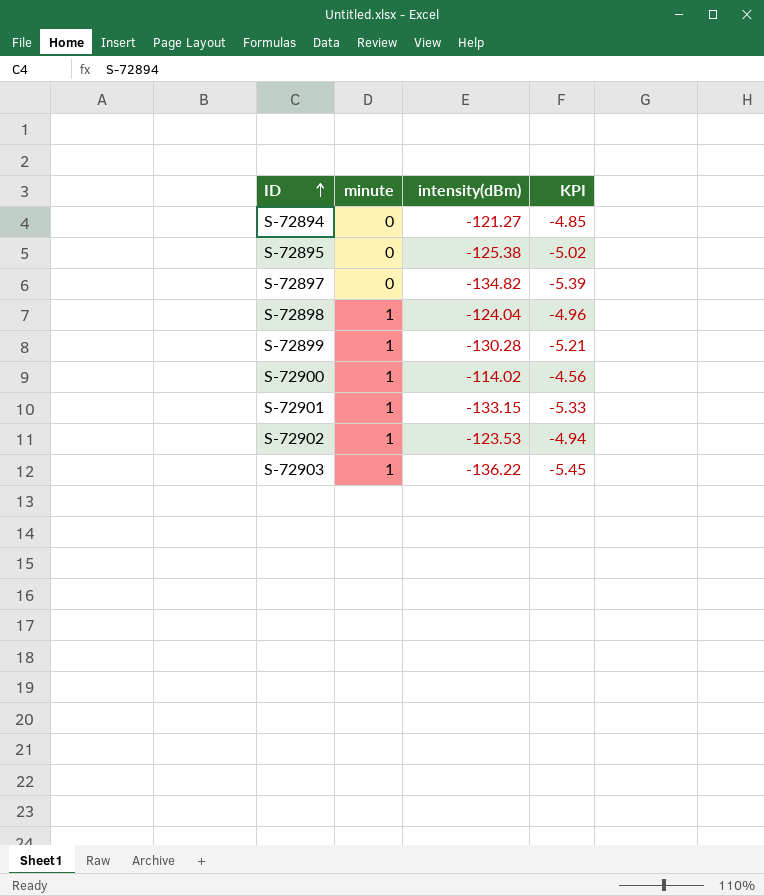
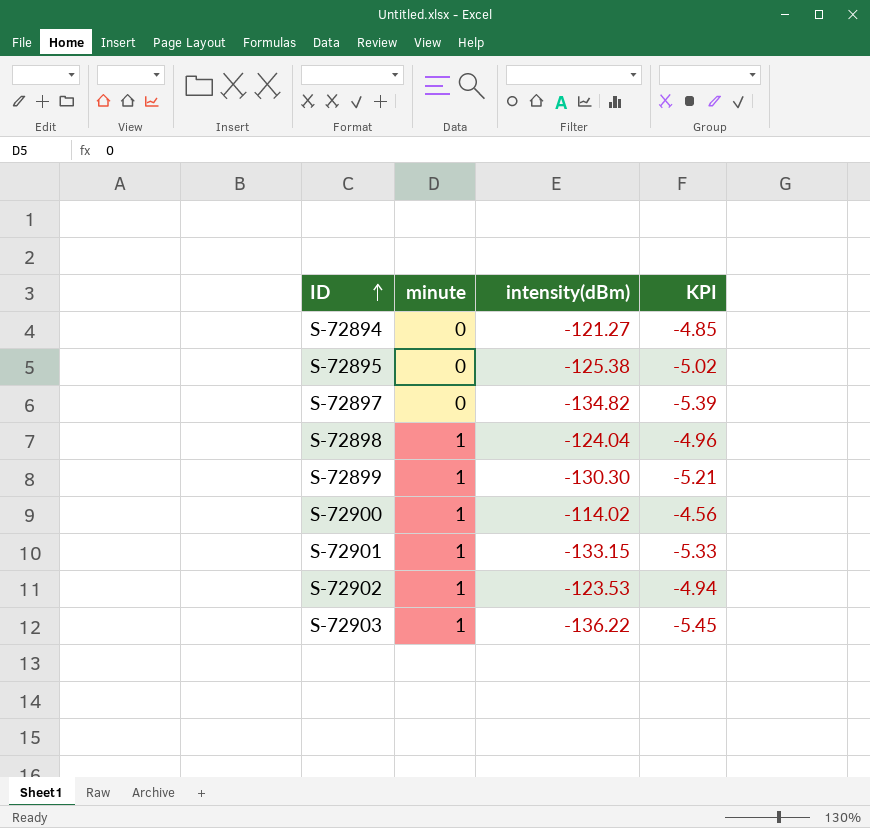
S-72899 | intensity(dBm): -130.28 -> -130.30

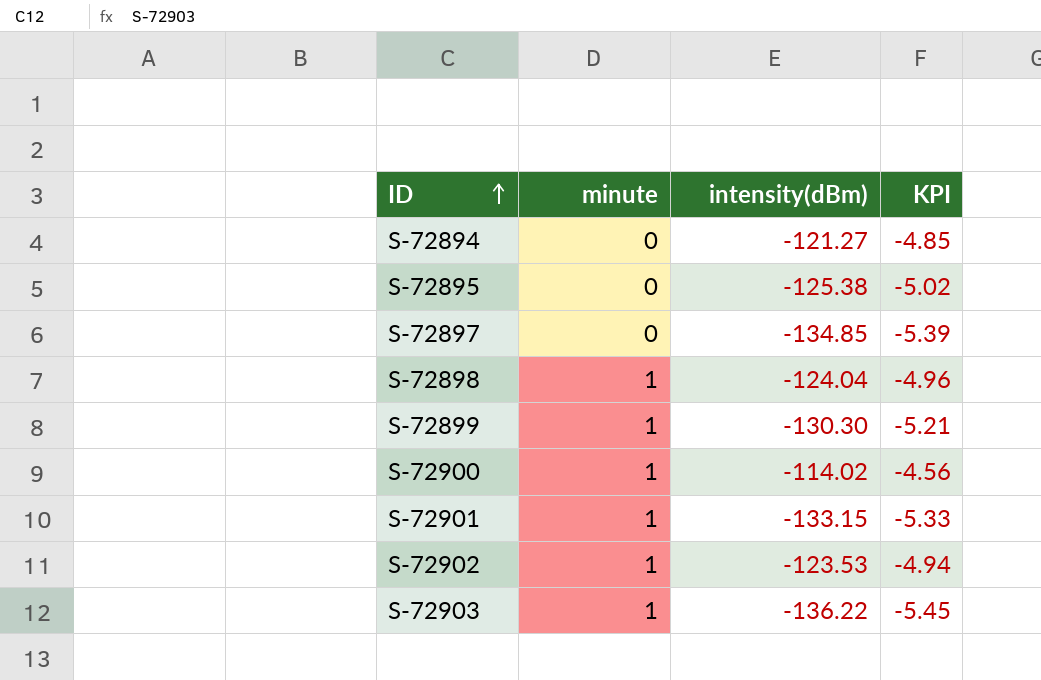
S-72897 | intensity(dBm): -134.82 -> -134.85

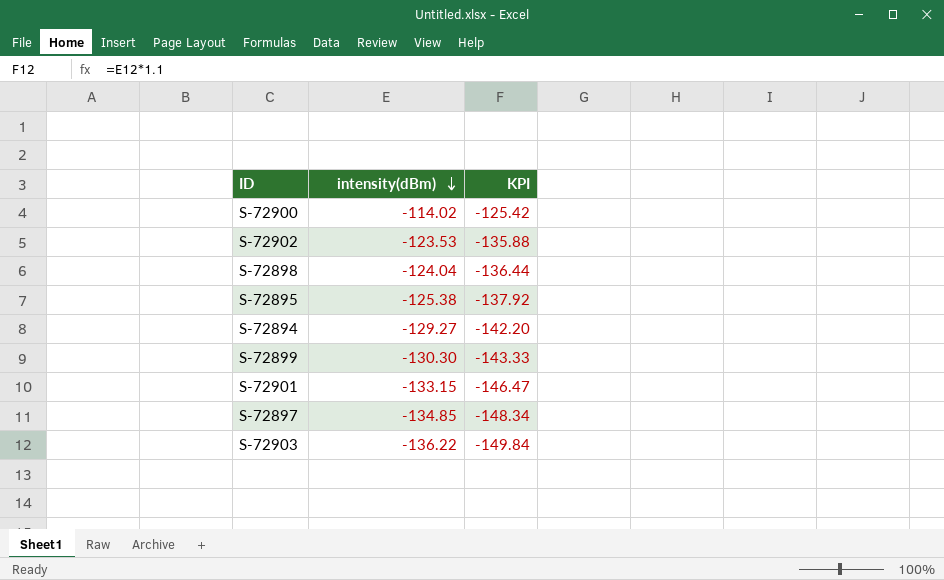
row order: ID ascending -> intensity(dBm) descending
column minute | position: 2 -> none
column KPI | formula: [intensity(dBm)] * 0.04 -> [intensity(dBm)] * 1.1
S-72894 | intensity(dBm): -121.27 -> -129.27

